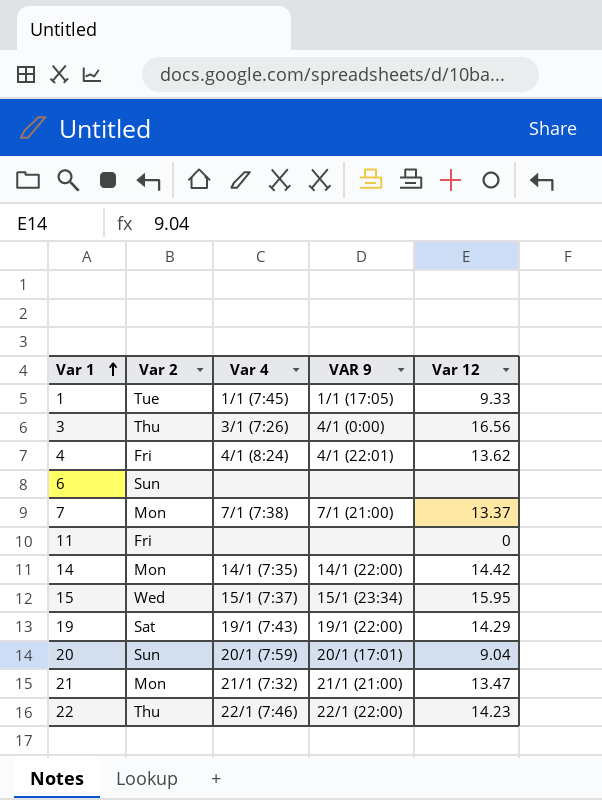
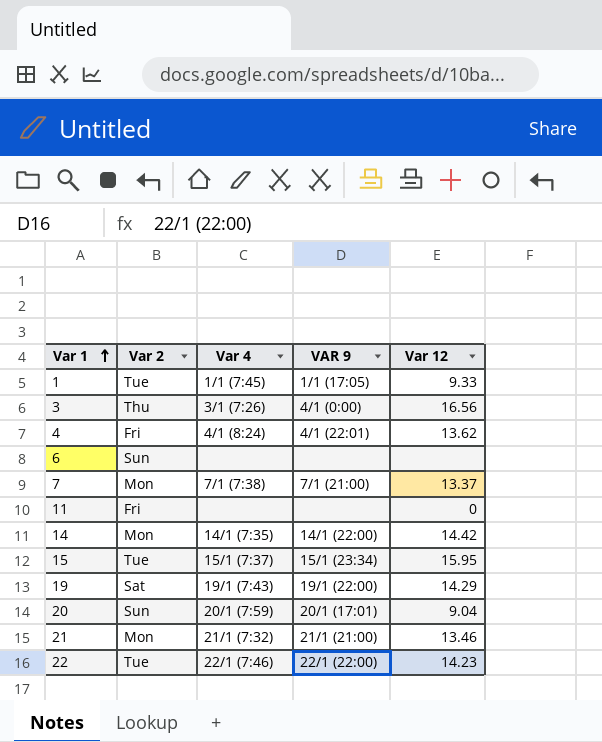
15 | Var 2: Wed -> Tue
21 | Var 12: 13.47 -> 13.46
22 | Var 2: Thu -> Tue

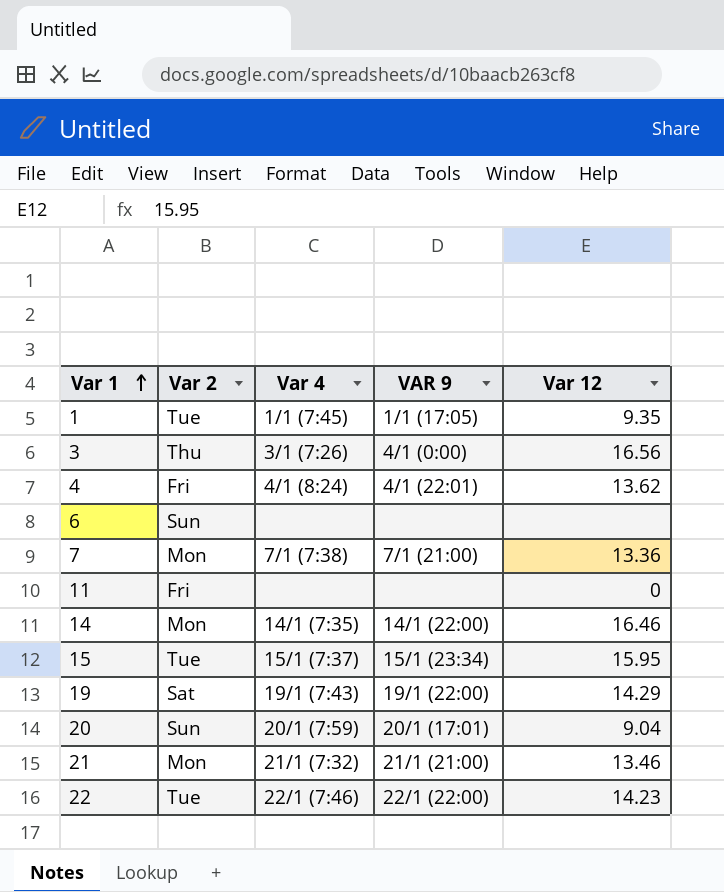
1 | Var 12: 9.33 -> 9.35
7 | Var 12: 13.37 -> 13.36
14 | Var 12: 14.42 -> 16.46

